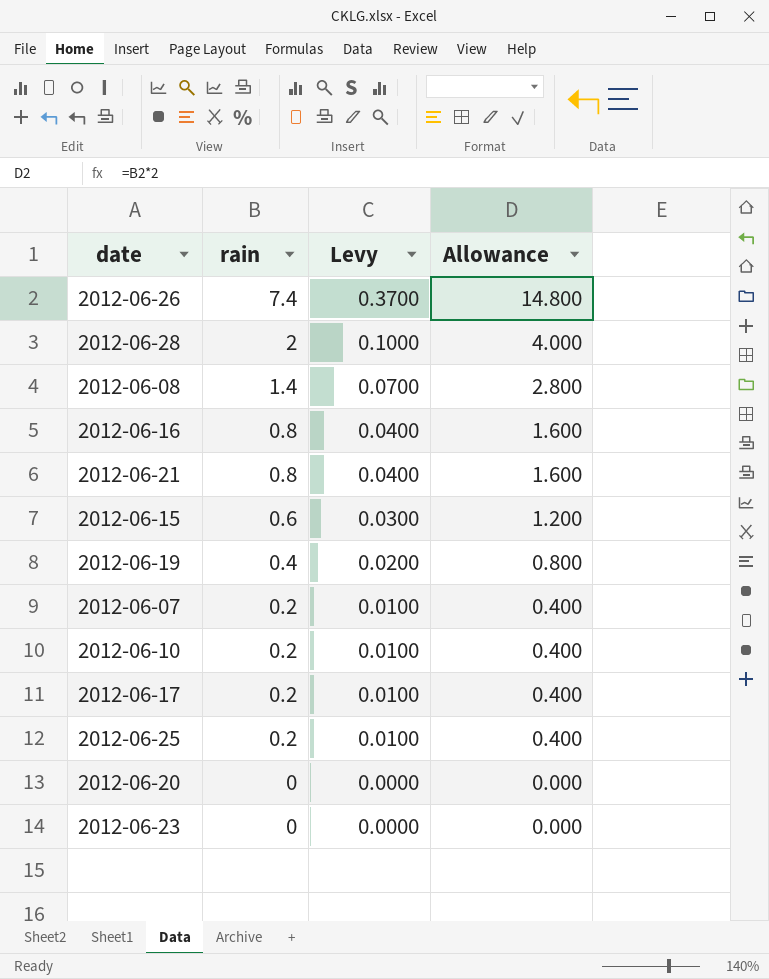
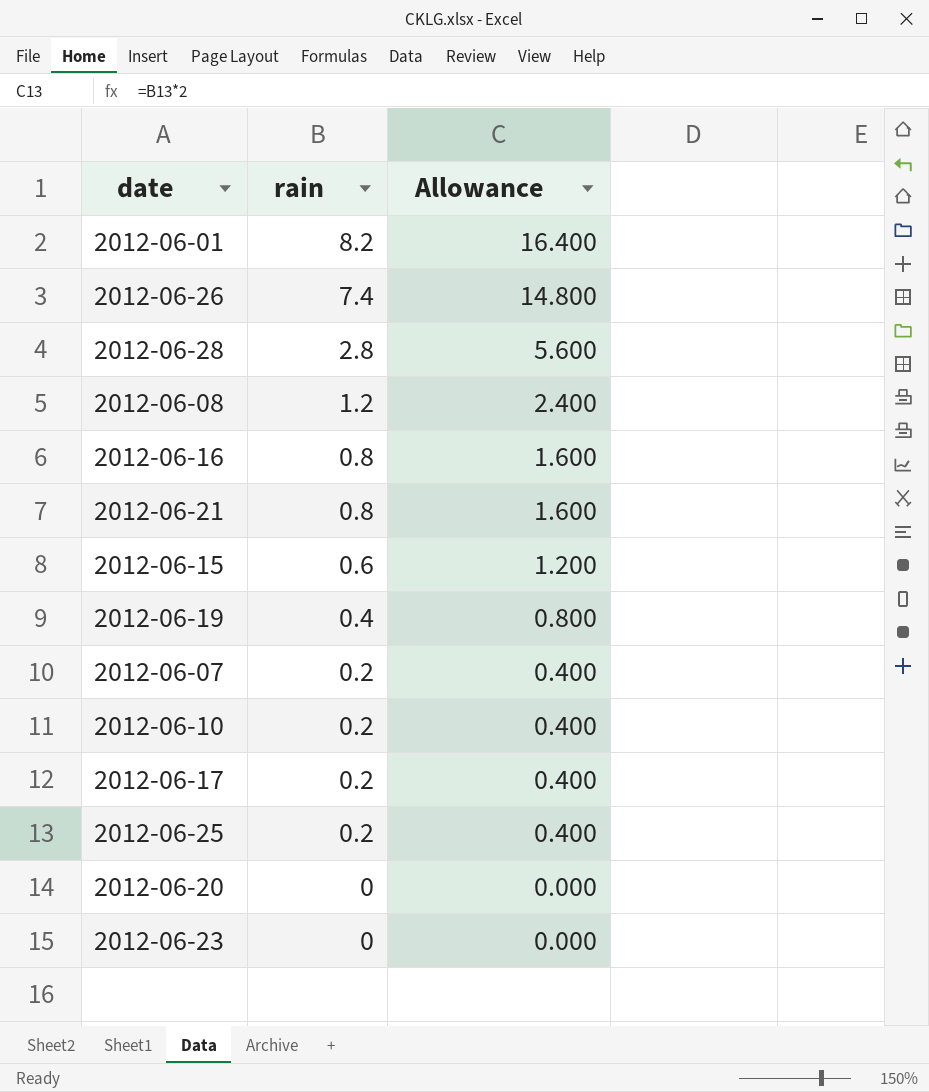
column Levy | formula: [rain] * 0.05 -> none
row 2012-06-01: none -> 8.2 | 16.400
2012-06-28 | rain: 2 -> 2.8
2012-06-28 | Allowance: 4.000 -> 5.600
2012-06-08 | rain: 1.4 -> 1.2
2012-06-08 | Allowance: 2.800 -> 2.400

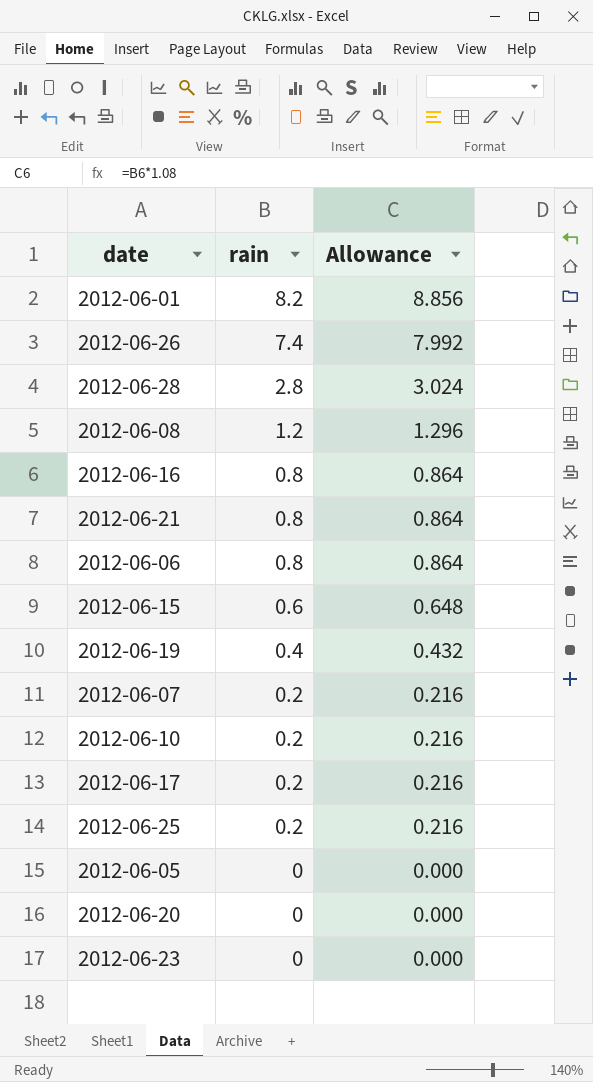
column Allowance | formula: [rain] * 2 -> [rain] * 1.08
row 2012-06-06: none -> 0.8 | 0.864
row 2012-06-05: none -> 0 | 0.000

